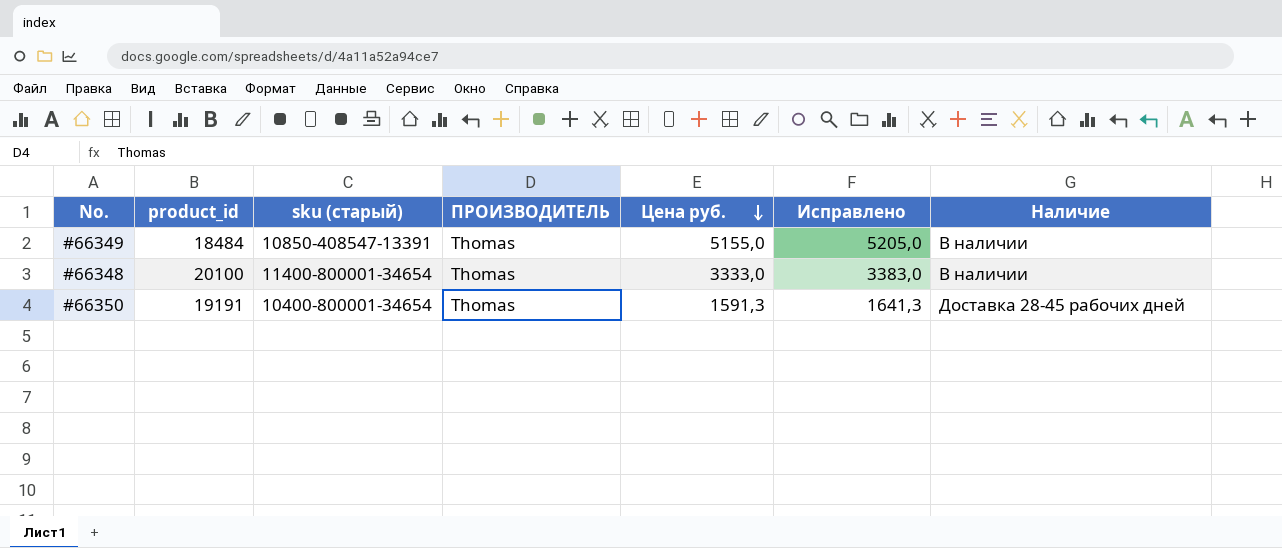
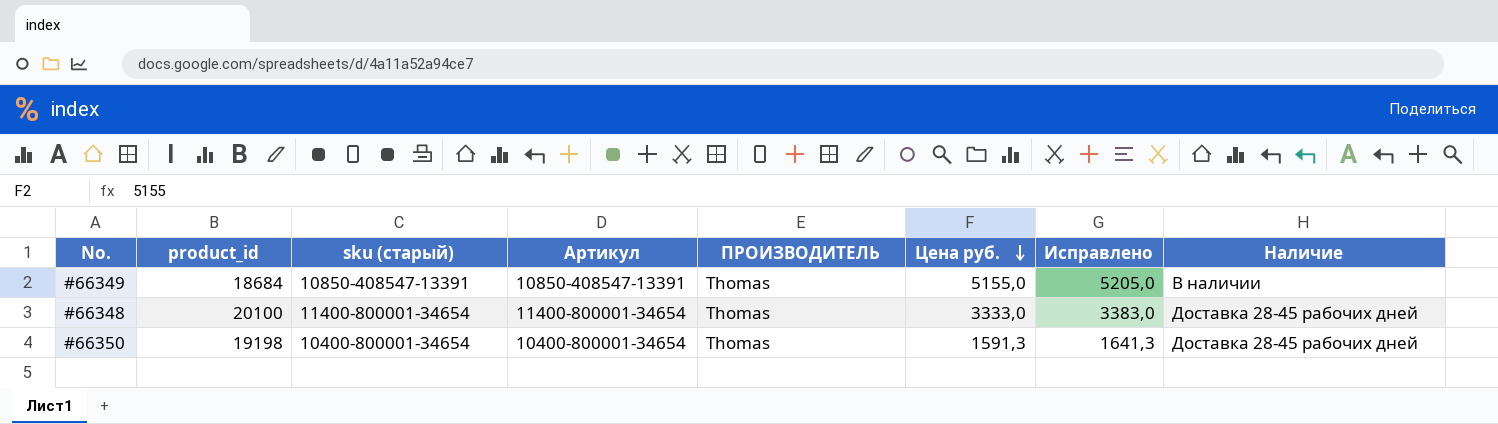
column Артикул | position: none -> 4
#66349 | product_id: 18484 -> 18684
#66348 | Наличие: В наличии -> Доставка 28-45 рабочих дней
#66350 | product_id: 19191 -> 19198

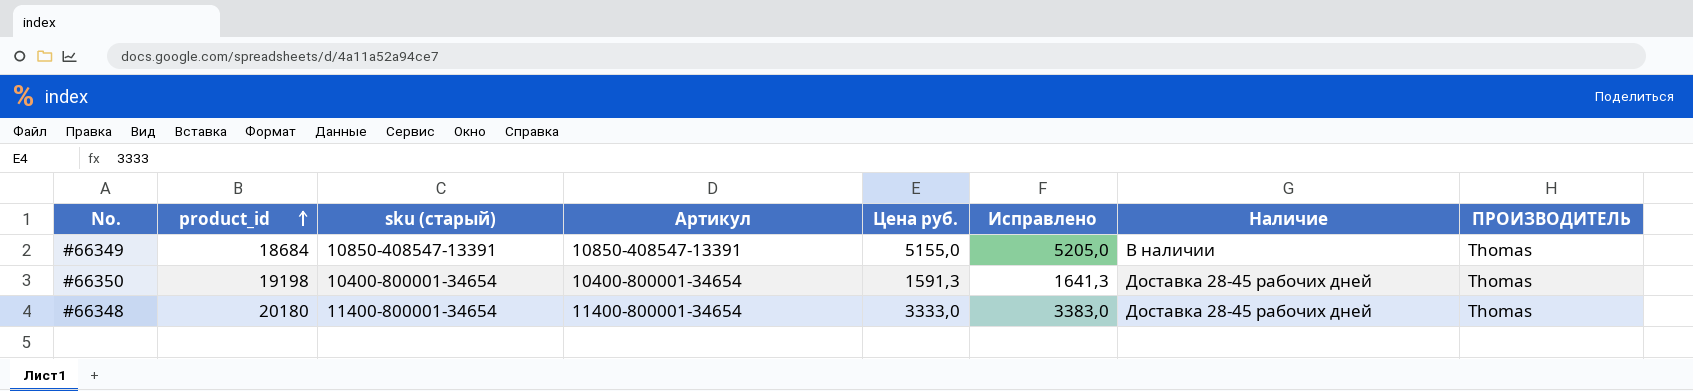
row order: Цена руб. descending -> product_id ascending
column ПРОИЗВОДИТЕЛЬ | position: 5 -> 8
#66348 | product_id: 20100 -> 20180

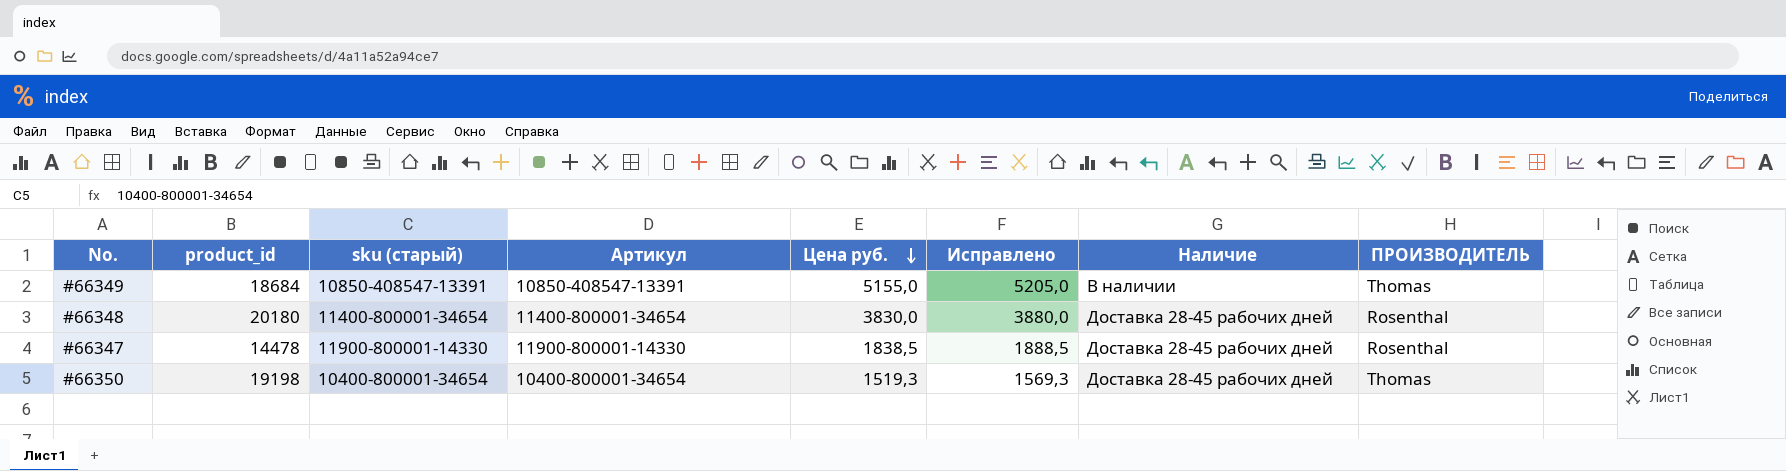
row order: product_id ascending -> Цена руб. descending
#66348 | Цена руб.: 3333,0 -> 3830,0
#66348 | Исправлено: 3383,0 -> 3880,0
#66348 | ПРОИЗВОДИТЕЛЬ: Thomas -> Rosenthal
row #66347: none -> 14478 | 11900-800001-14330 | 11900-800001-14330 | 1838,5 | 1888,5 | Доставка 28-45 рабочих дней | Rosenthal
#66350 | Цена руб.: 1591,3 -> 1519,3
#66350 | Исправлено: 1641,3 -> 1569,3

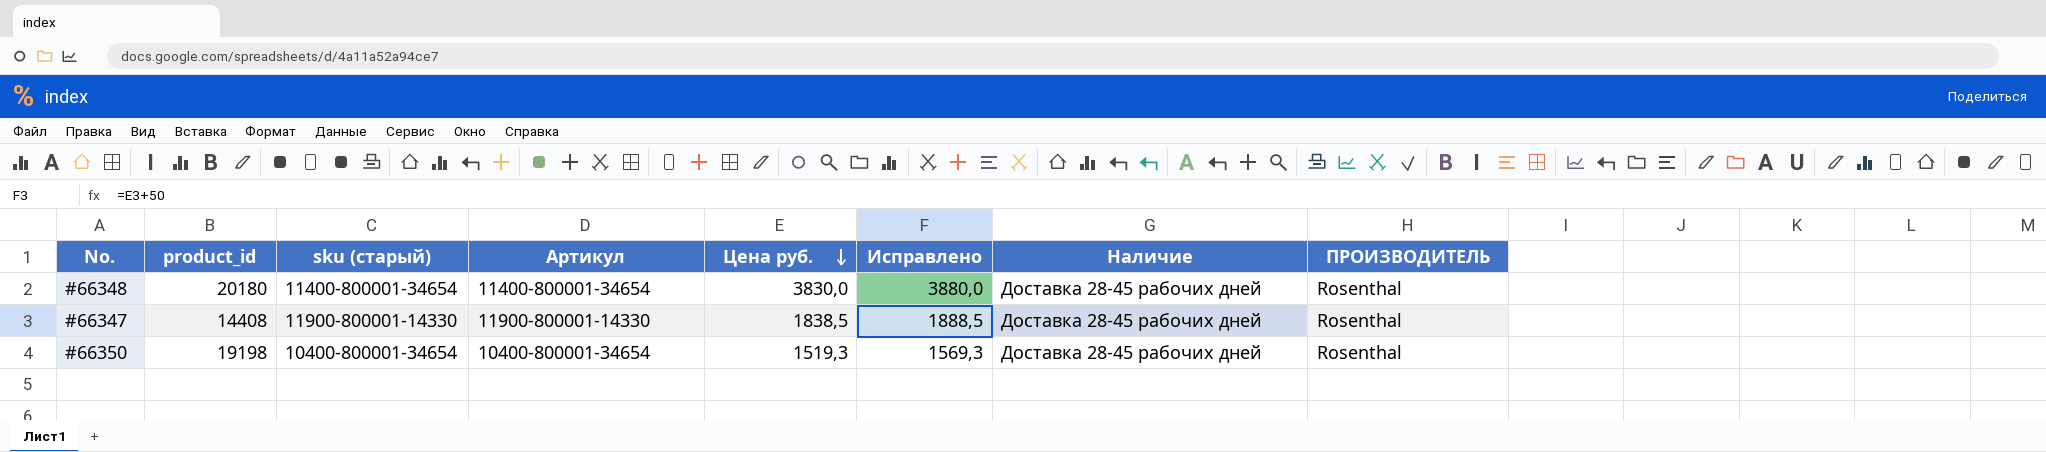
row #66349: 18684 | 10850-408547-13391 | 10850-408547-13391 | 5155,0 | 5205,0 | В наличии | Thomas -> none
#66347 | product_id: 14478 -> 14408
#66350 | ПРОИЗВОДИТЕЛЬ: Thomas -> Rosenthal

